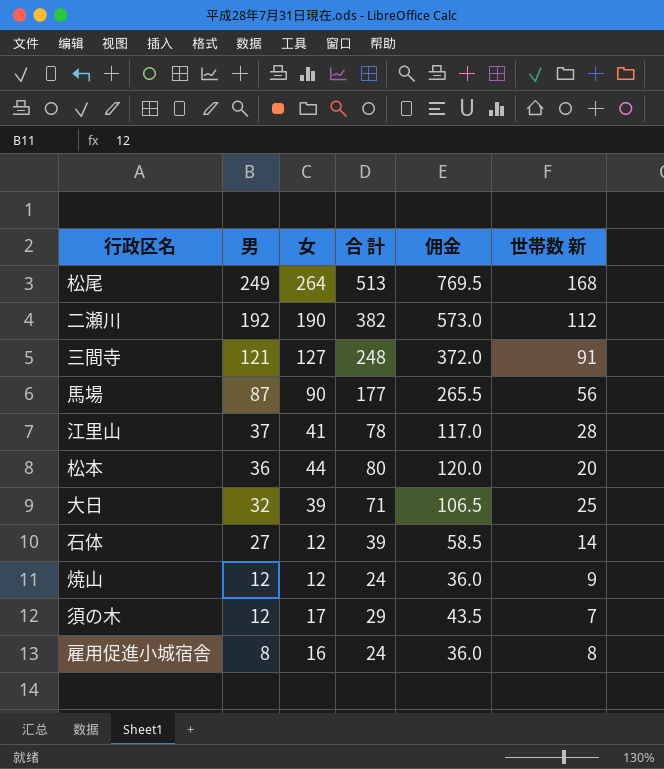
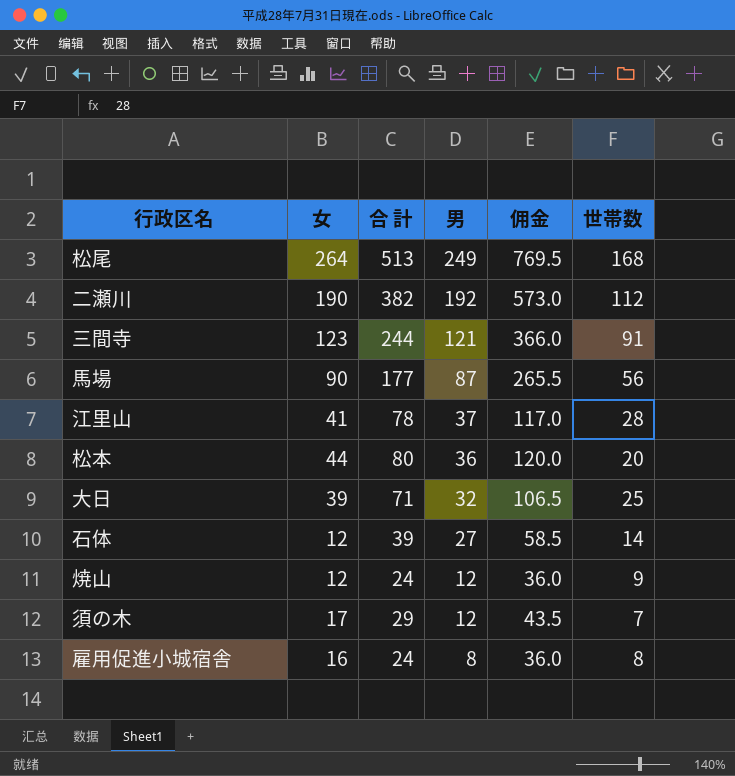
column 男 | position: 2 -> 4
column name: 世帯数 新 -> 世帯数
三間寺 | 女: 127 -> 123
三間寺 | 合 計: 248 -> 244
三間寺 | 佣金: 372.0 -> 366.0

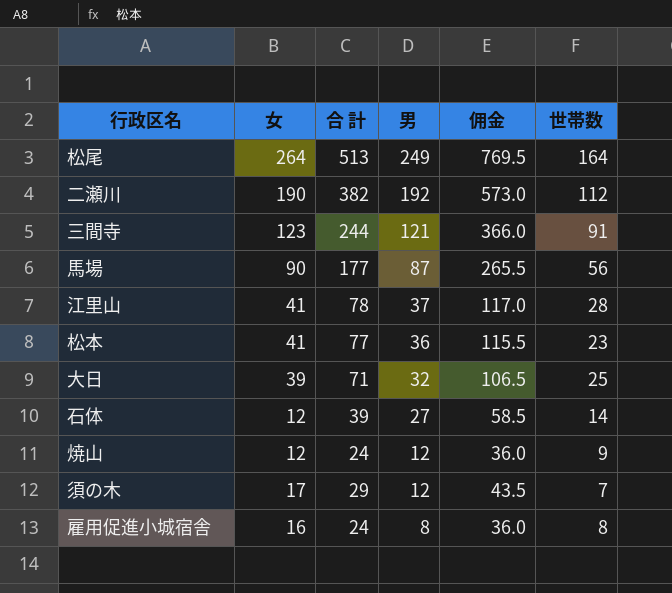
松尾 | 世帯数: 168 -> 164
松本 | 女: 44 -> 41
松本 | 合 計: 80 -> 77
松本 | 佣金: 120.0 -> 115.5
松本 | 世帯数: 20 -> 23

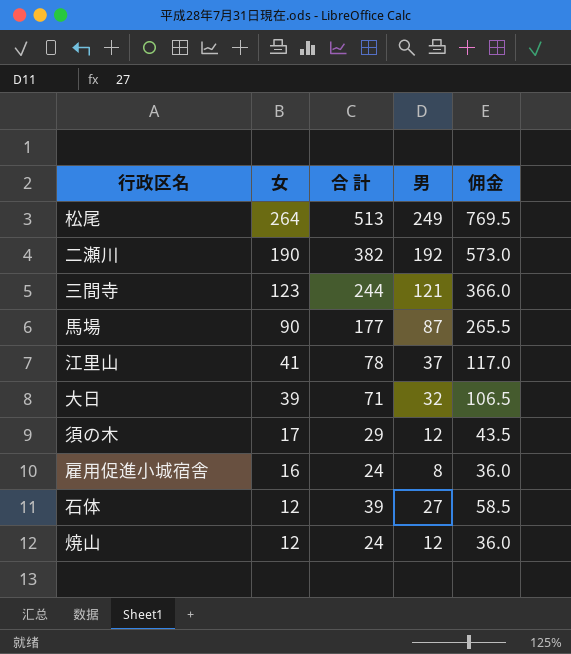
row order: 男 descending -> 女 descending
column 世帯数 | position: 6 -> none
row 松本: 41 | 77 | 36 | 115.5 | 23 -> none

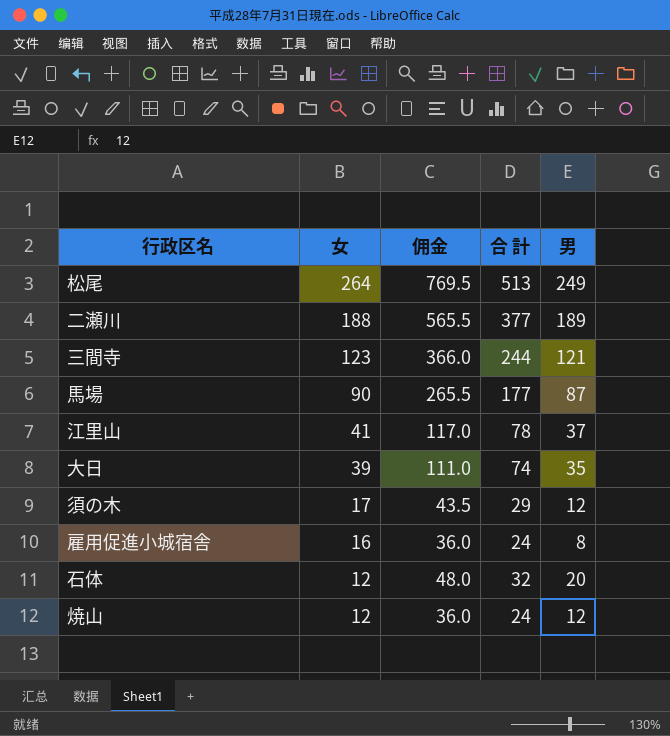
column 佣金 | position: 5 -> 3
二瀬川 | 女: 190 -> 188
二瀬川 | 佣金: 573.0 -> 565.5
二瀬川 | 合 計: 382 -> 377
二瀬川 | 男: 192 -> 189
大日 | 佣金: 106.5 -> 111.0
大日 | 合 計: 71 -> 74
大日 | 男: 32 -> 35
石体 | 佣金: 58.5 -> 48.0
石体 | 合 計: 39 -> 32
石体 | 男: 27 -> 20

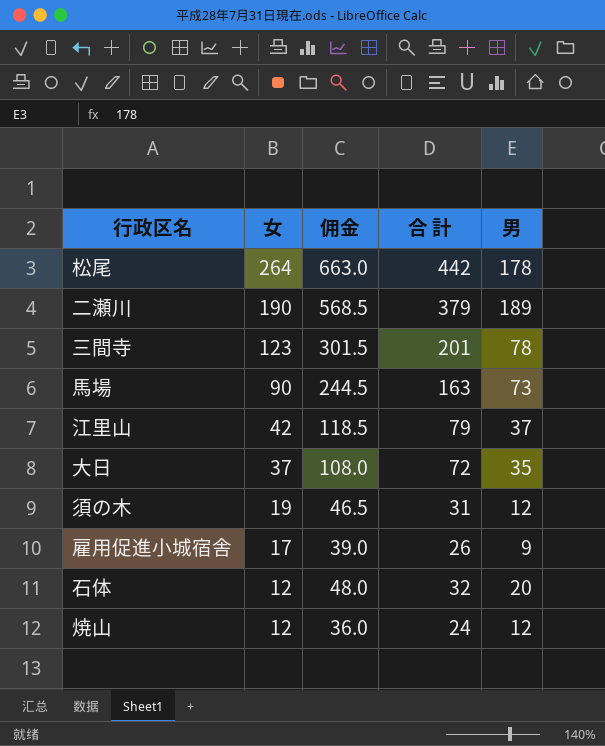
松尾 | 佣金: 769.5 -> 663.0
松尾 | 合 計: 513 -> 442
松尾 | 男: 249 -> 178
二瀬川 | 女: 188 -> 190
二瀬川 | 佣金: 565.5 -> 568.5
二瀬川 | 合 計: 377 -> 379
三間寺 | 佣金: 366.0 -> 301.5
三間寺 | 合 計: 244 -> 201
三間寺 | 男: 121 -> 78
馬場 | 佣金: 265.5 -> 244.5
馬場 | 合 計: 177 -> 163
馬場 | 男: 87 -> 73
江里山 | 女: 41 -> 42
江里山 | 佣金: 117.0 -> 118.5
江里山 | 合 計: 78 -> 79
大日 | 女: 39 -> 37
大日 | 佣金: 111.0 -> 108.0
大日 | 合 計: 74 -> 72
須の木 | 女: 17 -> 19
須の木 | 佣金: 43.5 -> 46.5
須の木 | 合 計: 29 -> 31
雇用促進小城宿舎 | 女: 16 -> 17
雇用促進小城宿舎 | 佣金: 36.0 -> 39.0
雇用促進小城宿舎 | 合 計: 24 -> 26
雇用促進小城宿舎 | 男: 8 -> 9

